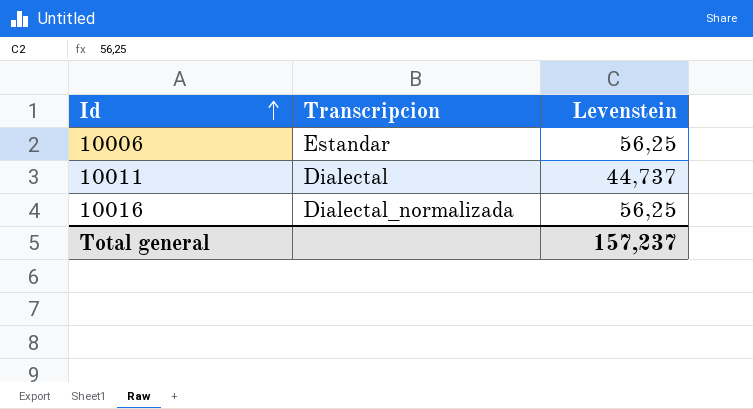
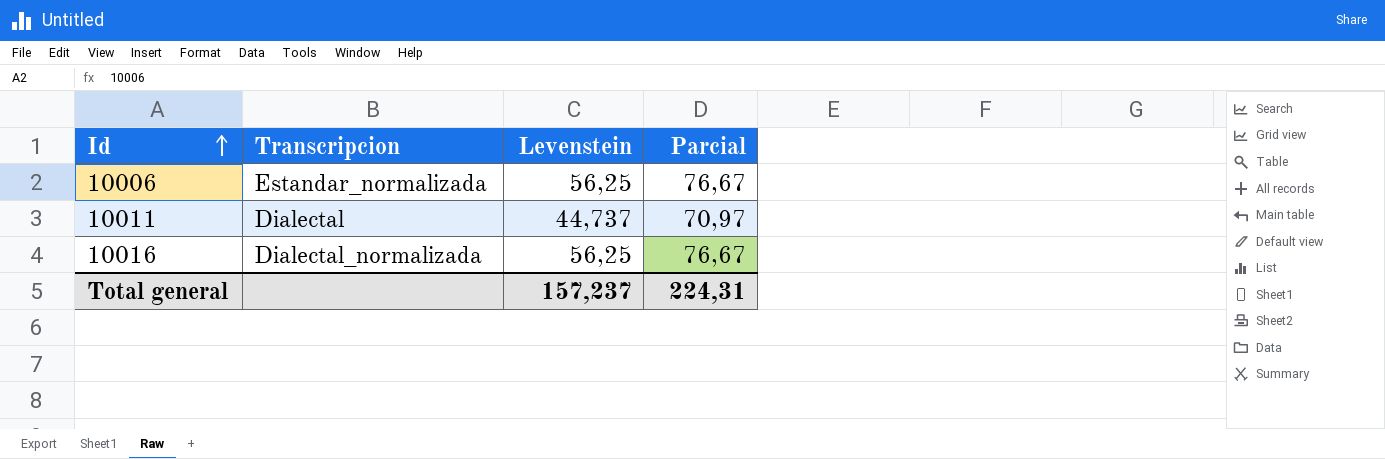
column Parcial | position: none -> 4
10006 | Transcripcion: Estandar -> Estandar_normalizada

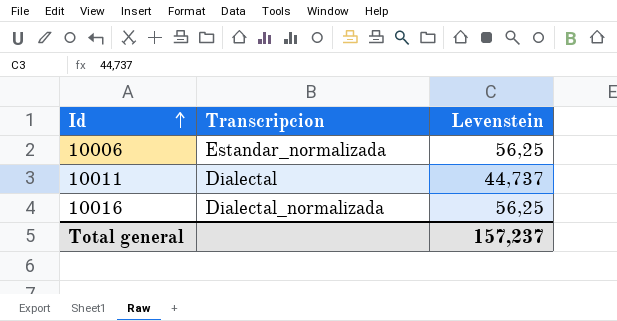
column Parcial | position: 4 -> none

